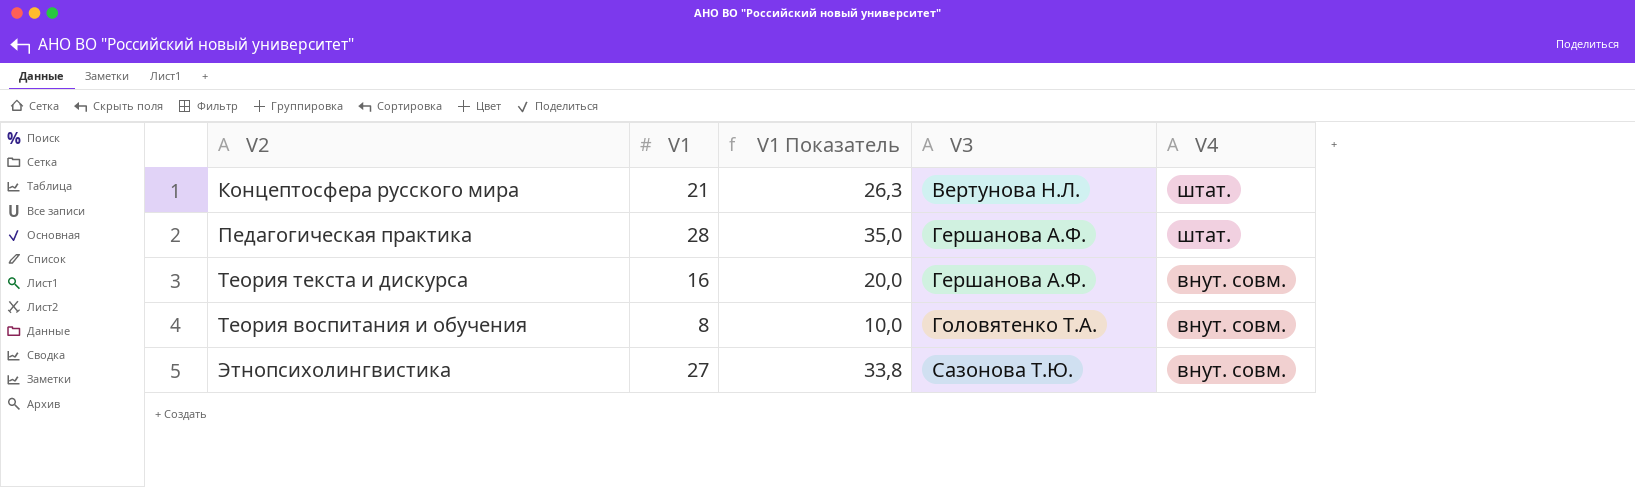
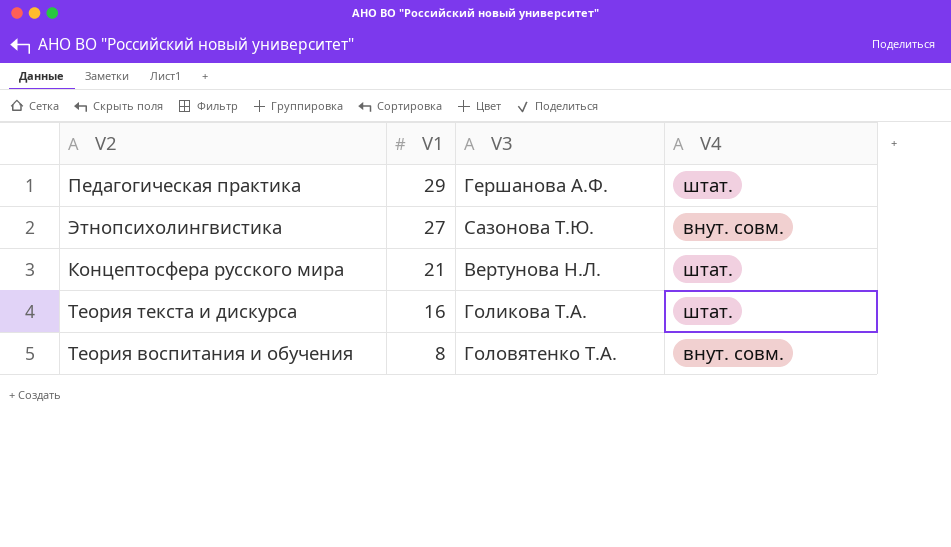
row order: V3 ascending -> V1 descending
column V1 Показатель | formula: [V1] * 1,25 -> none
Педагогическая практика | V1: 28 -> 29
Теория текста и дискурса | V3: Гершанова А.Ф. -> Голикова Т.А.
Теория текста и дискурса | V4: внут. совм. -> штат.

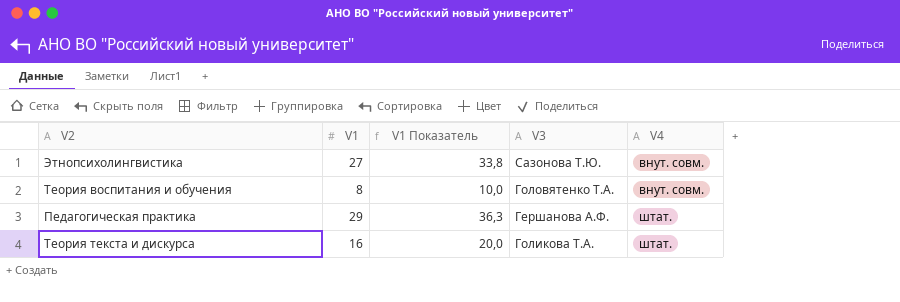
row order: V1 descending -> V4 ascending
column V1 Показатель | formula: none -> [V1] * 1,25
row Концептосфера русского мира: 21 | Вертунова Н.Л. | штат. -> none

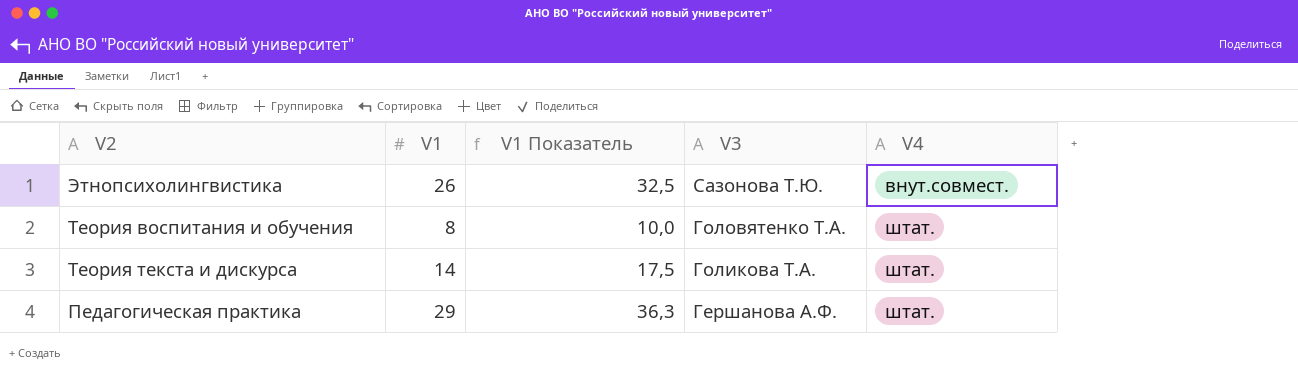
row order: V4 ascending -> V3 descending
Этнопсихолингвистика | V1: 27 -> 26
Этнопсихолингвистика | V1 Показатель: 33,8 -> 32,5
Этнопсихолингвистика | V4: внут. совм. -> внут.совмест.
Теория воспитания и обучения | V4: внут. совм. -> штат.
Теория текста и дискурса | V1: 16 -> 14
Теория текста и дискурса | V1 Показатель: 20,0 -> 17,5

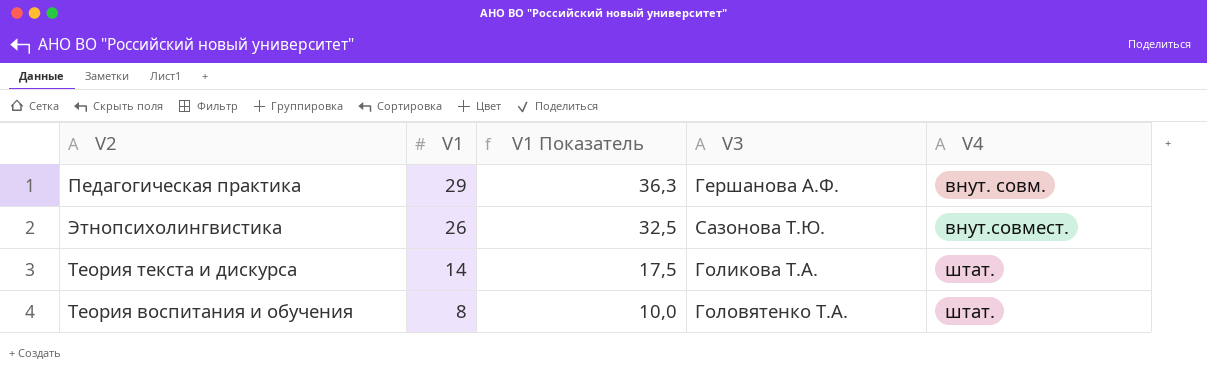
row order: V3 descending -> V1 descending
Педагогическая практика | V4: штат. -> внут. совм.

